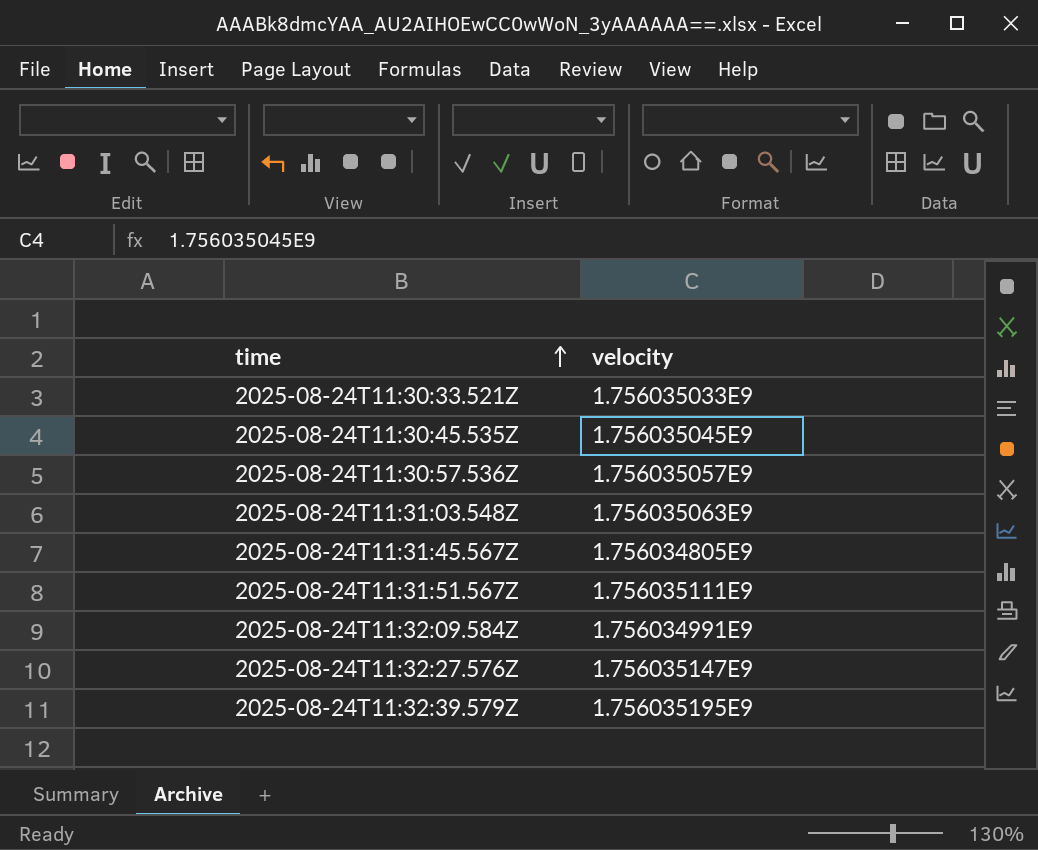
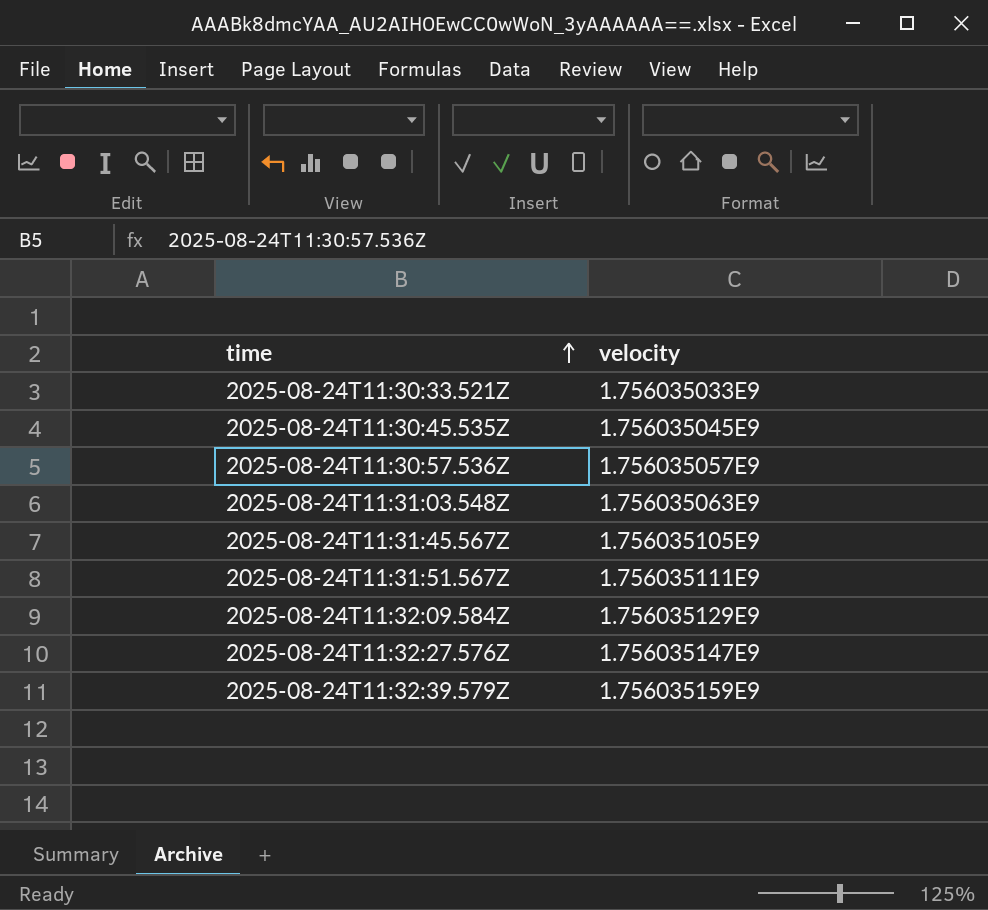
2025-08-24T11:31:45.567Z | velocity: 1.756034805E9 -> 1.756035105E9
2025-08-24T11:32:09.584Z | velocity: 1.756034991E9 -> 1.756035129E9
2025-08-24T11:32:39.579Z | velocity: 1.756035195E9 -> 1.756035159E9

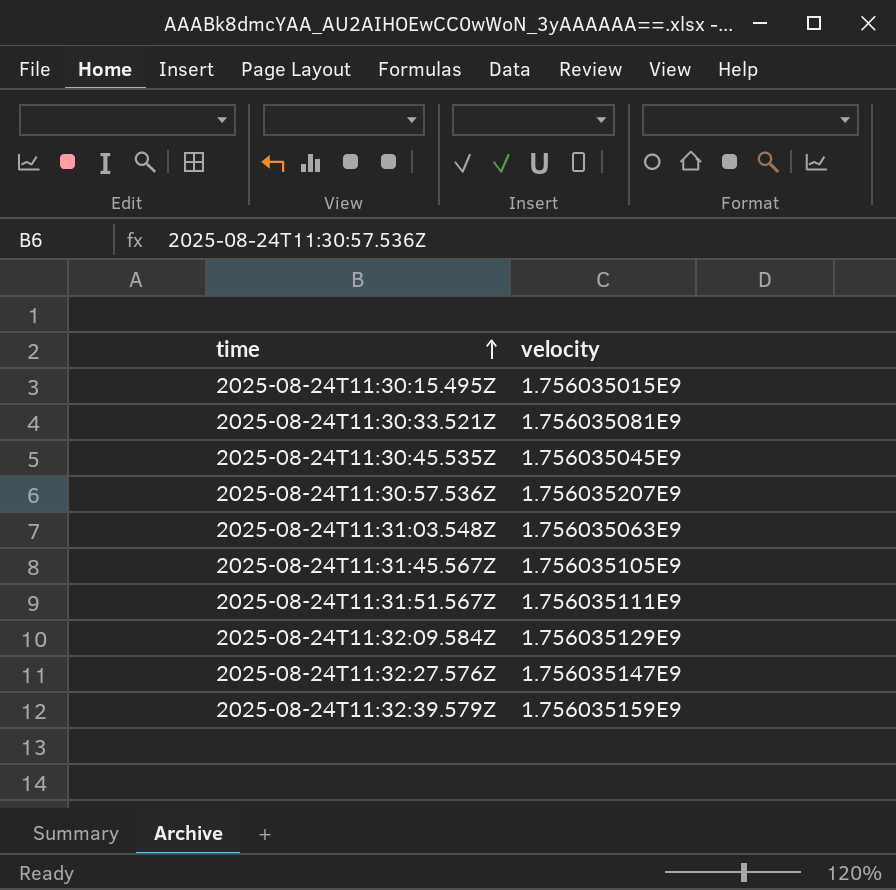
row 2025-08-24T11:30:15.495Z: none -> 1.756035015E9
2025-08-24T11:30:33.521Z | velocity: 1.756035033E9 -> 1.756035081E9
2025-08-24T11:30:57.536Z | velocity: 1.756035057E9 -> 1.756035207E9

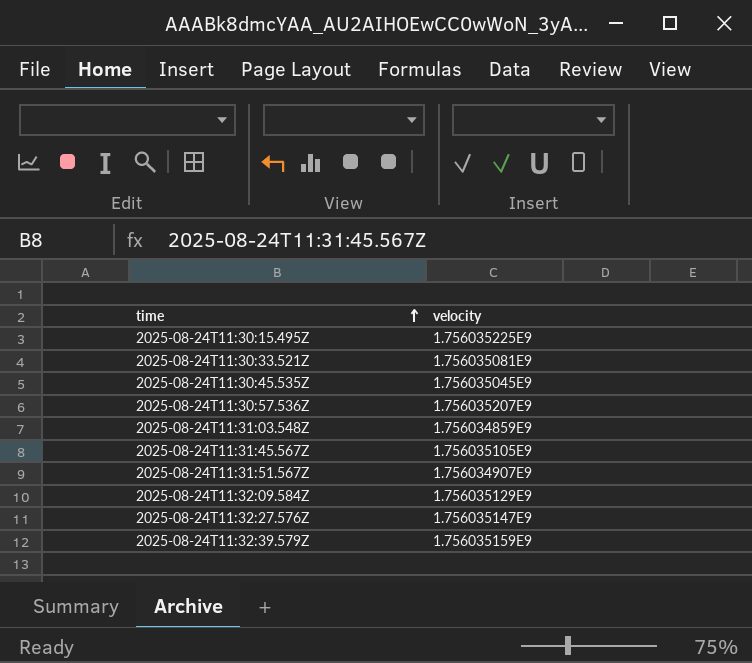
2025-08-24T11:30:15.495Z | velocity: 1.756035015E9 -> 1.756035225E9
2025-08-24T11:31:03.548Z | velocity: 1.756035063E9 -> 1.756034859E9
2025-08-24T11:31:51.567Z | velocity: 1.756035111E9 -> 1.756034907E9

